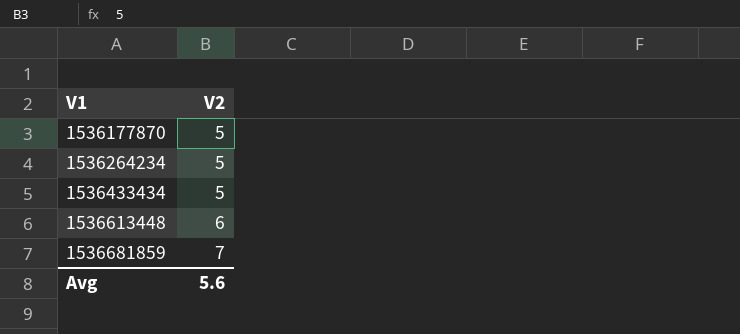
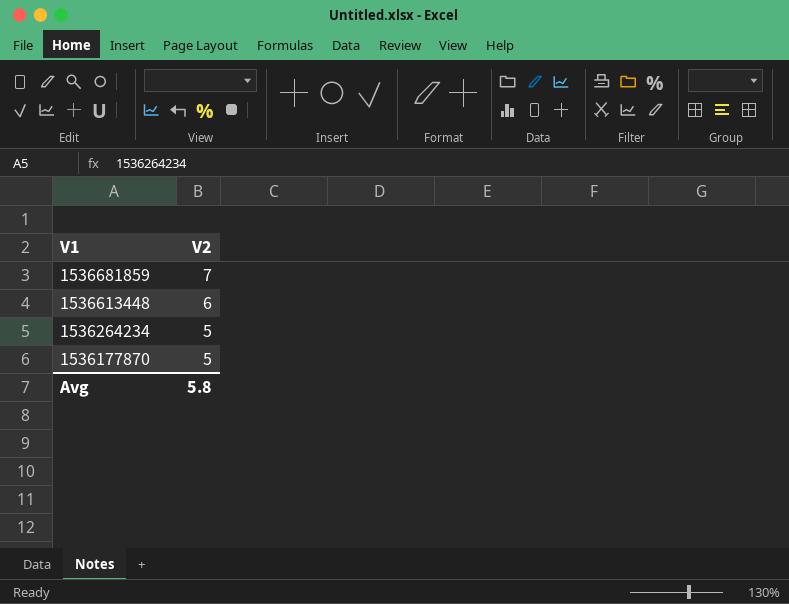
row order: V1 ascending -> V1 descending
row 1536433434: 5 -> none
Avg | V2: 5.6 -> 5.8

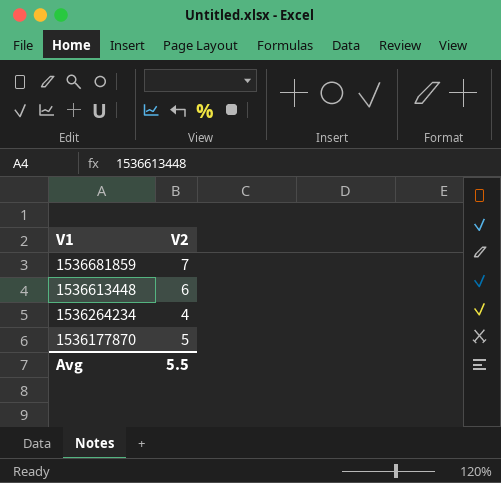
1536264234 | V2: 5 -> 4
Avg | V2: 5.8 -> 5.5

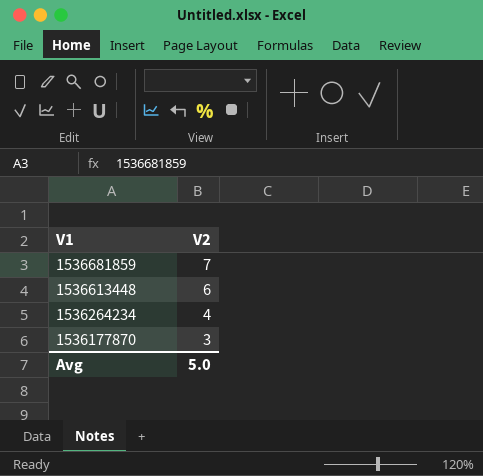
1536177870 | V2: 5 -> 3
Avg | V2: 5.5 -> 5.0

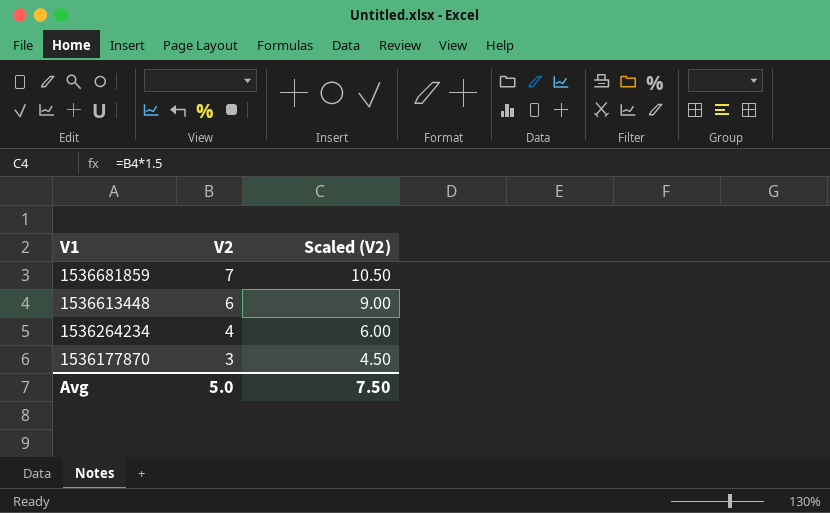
column Scaled (V2) | formula: none -> [V2] * 1.5

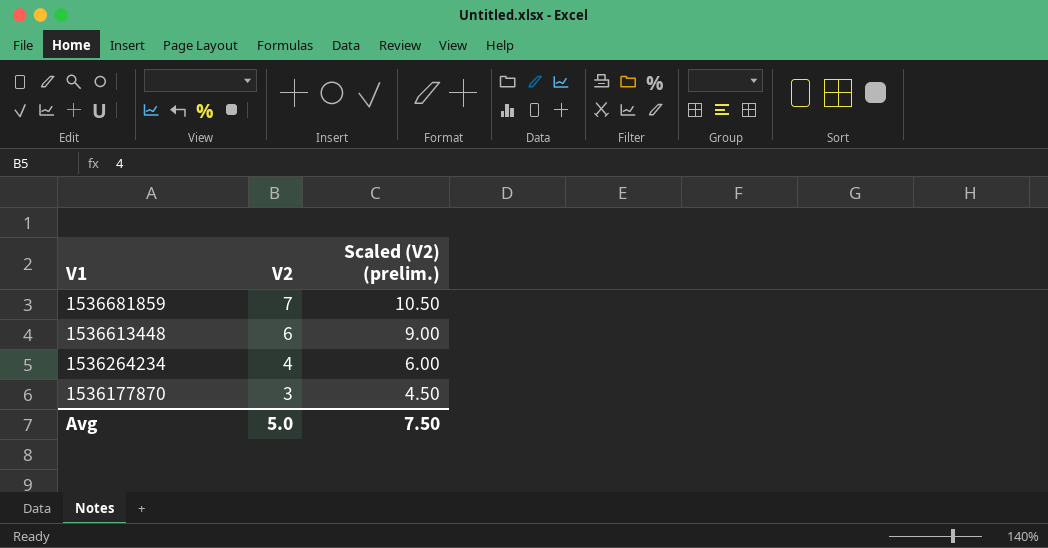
column name: Scaled (V2) -> Scaled (V2) (prelim.)

